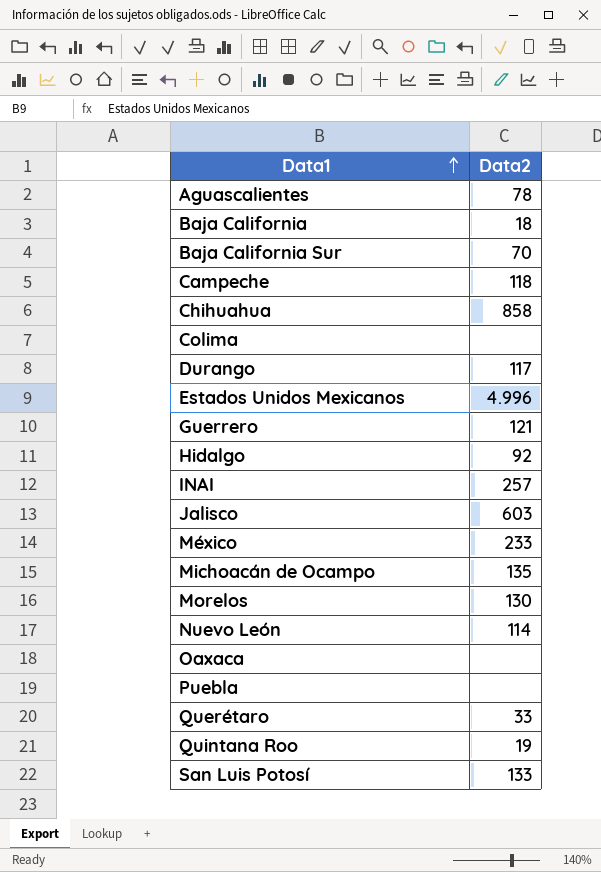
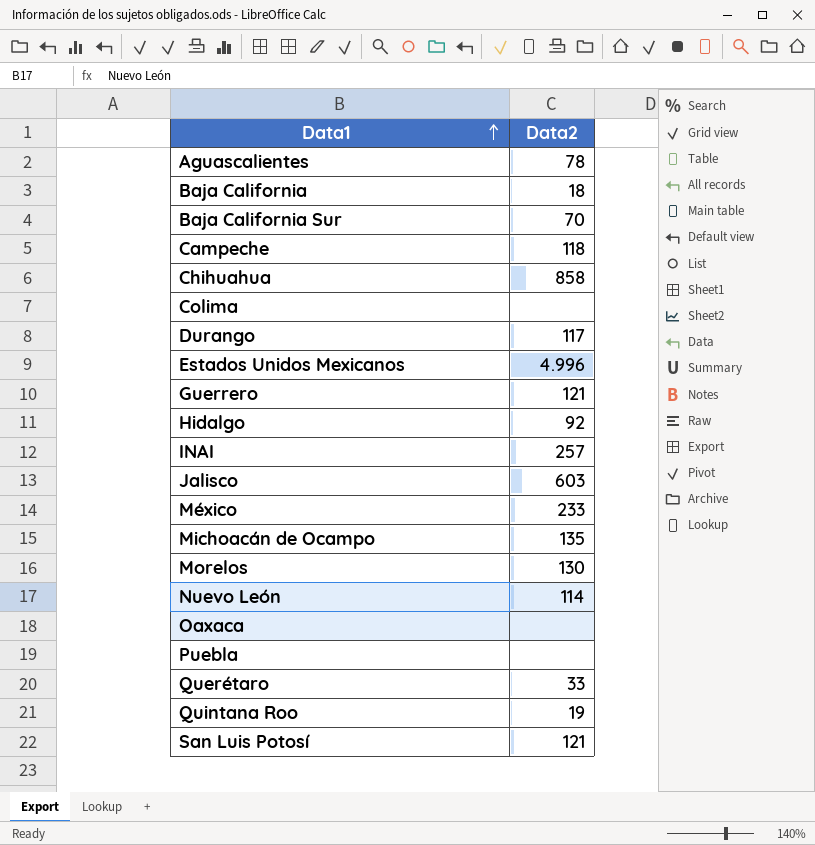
San Luis Potosí | Data2: 133 -> 121

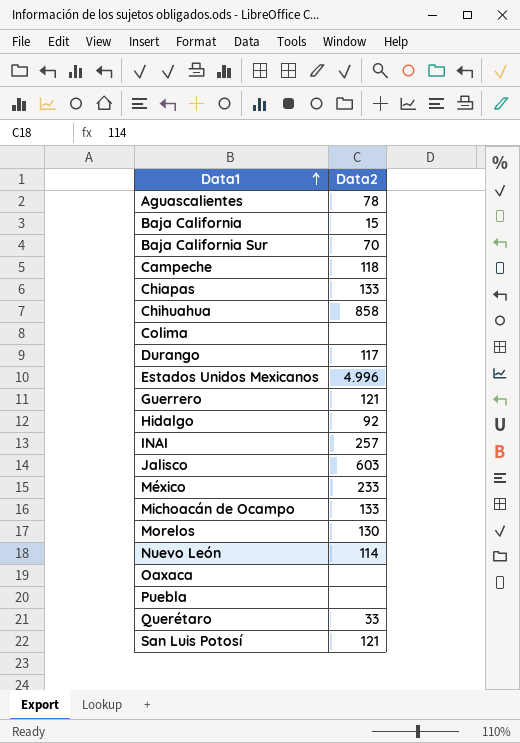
row Quintana Roo: 19 -> none
Baja California | Data2: 18 -> 15
row Chiapas: none -> 133
Michoacán de Ocampo | Data2: 135 -> 133

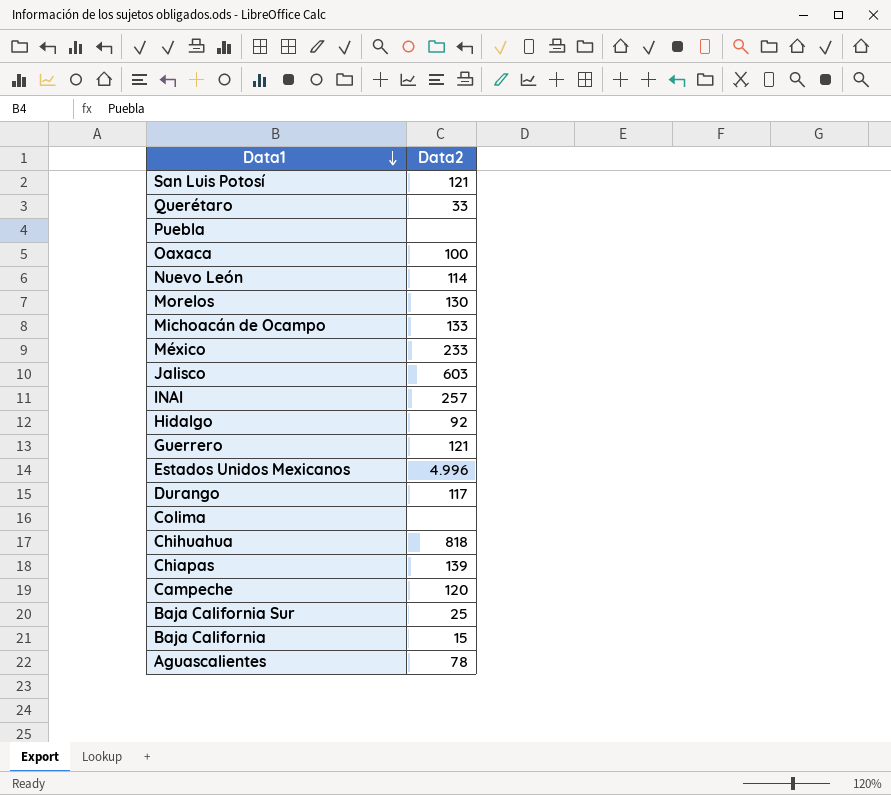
row order: Data1 ascending -> Data1 descending
Oaxaca | Data2: none -> 100
Chihuahua | Data2: 858 -> 818
Chiapas | Data2: 133 -> 139
Campeche | Data2: 118 -> 120
Baja California Sur | Data2: 70 -> 25

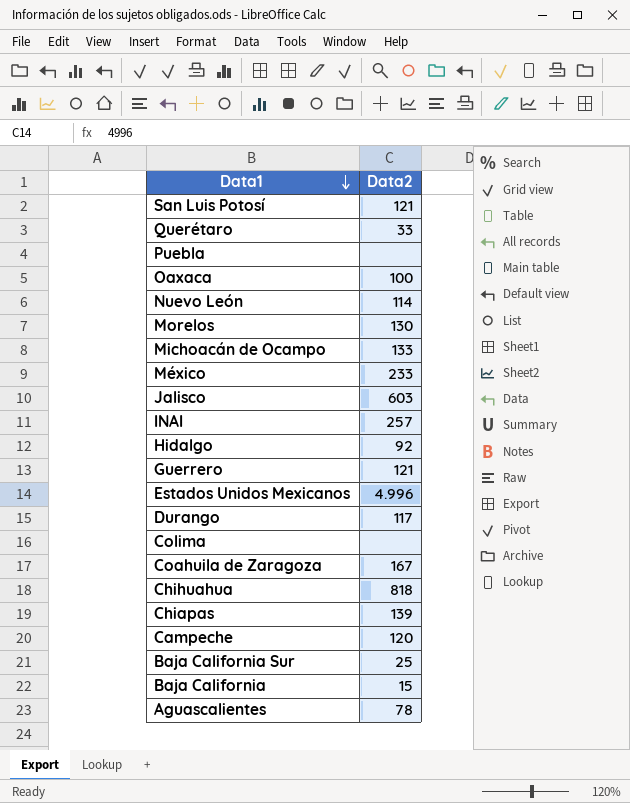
row Coahuila de Zaragoza: none -> 167

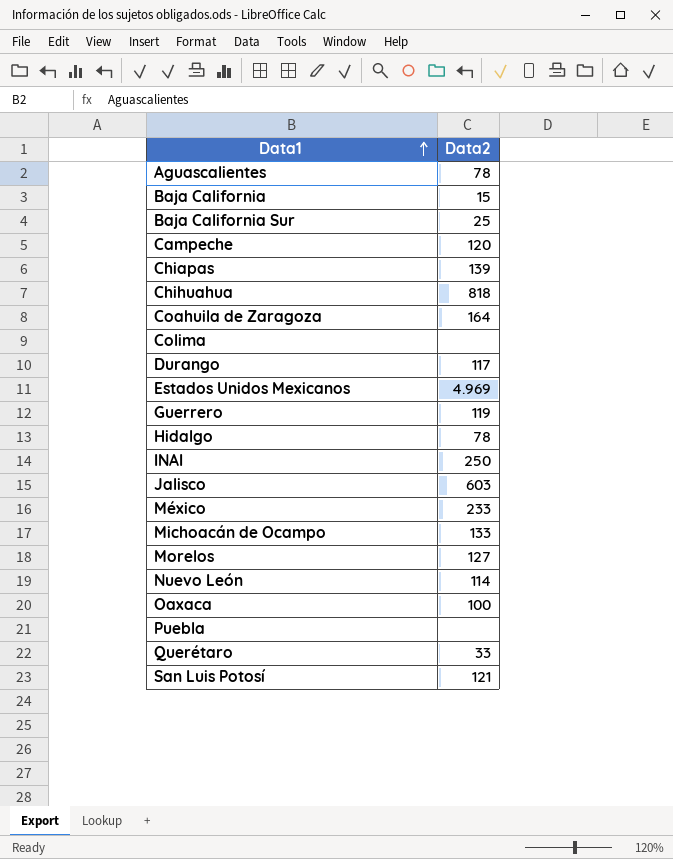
row order: Data1 descending -> Data1 ascending
Coahuila de Zaragoza | Data2: 167 -> 164
Estados Unidos Mexicanos | Data2: 4.996 -> 4.969
Guerrero | Data2: 121 -> 119
Hidalgo | Data2: 92 -> 78
INAI | Data2: 257 -> 250
Morelos | Data2: 130 -> 127

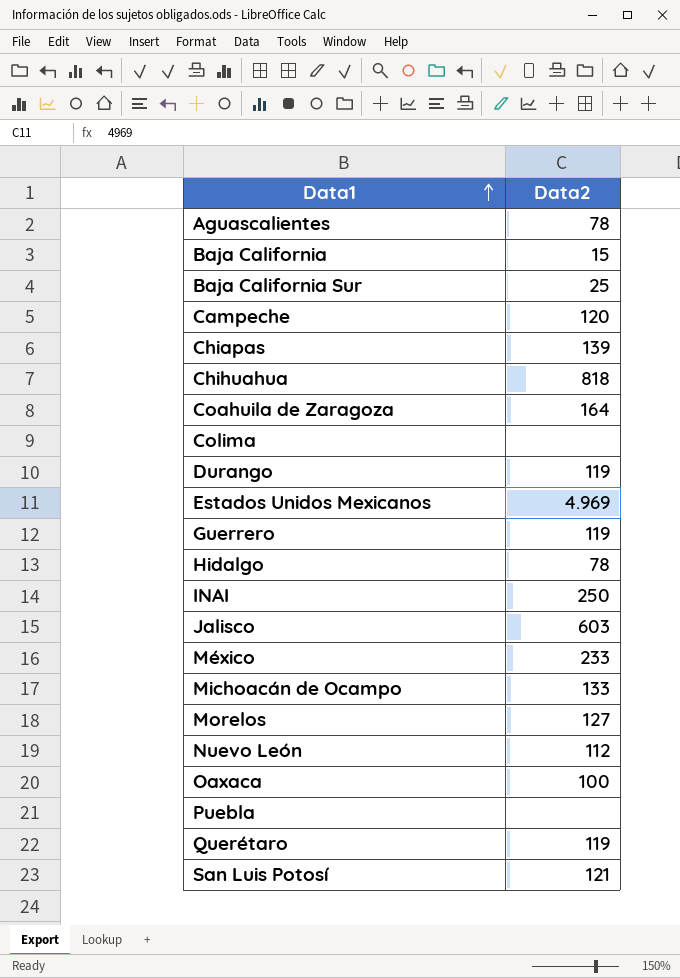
Durango | Data2: 117 -> 119
Nuevo León | Data2: 114 -> 112
Querétaro | Data2: 33 -> 119

